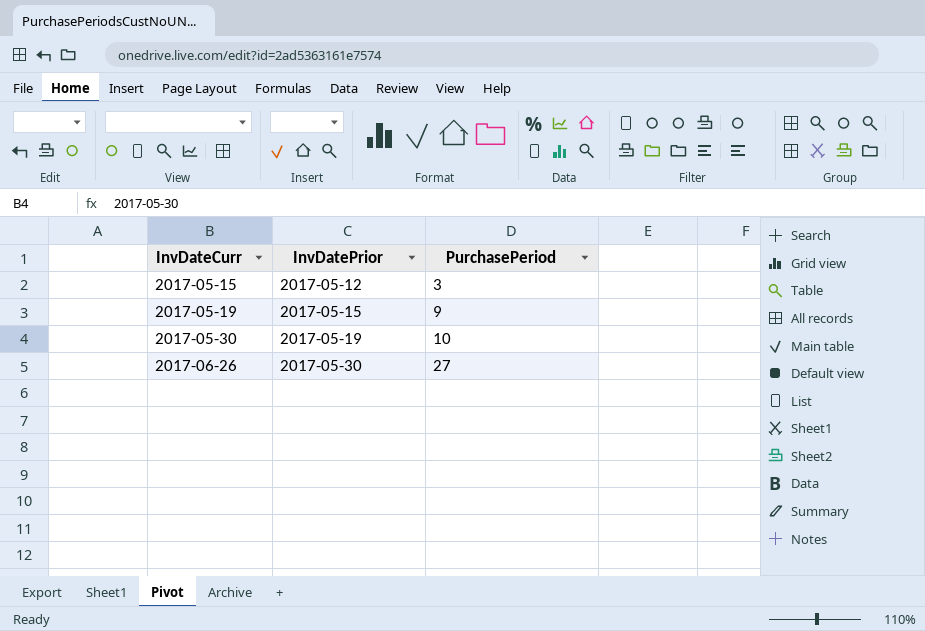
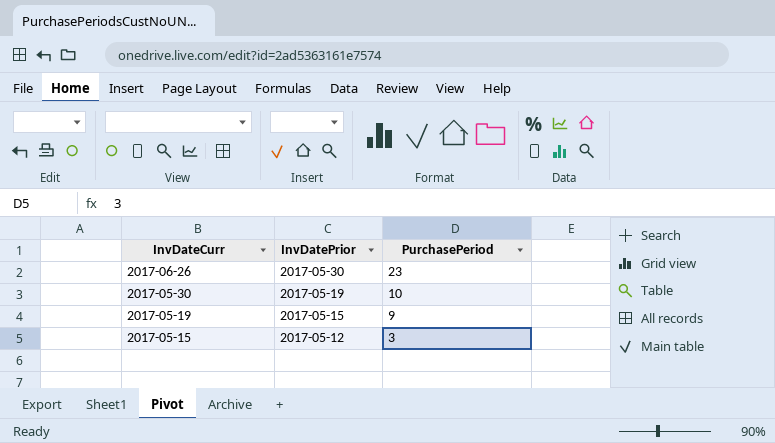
row order: InvDateCurr ascending -> InvDateCurr descending
2017-06-26 | PurchasePeriod: 27 -> 23

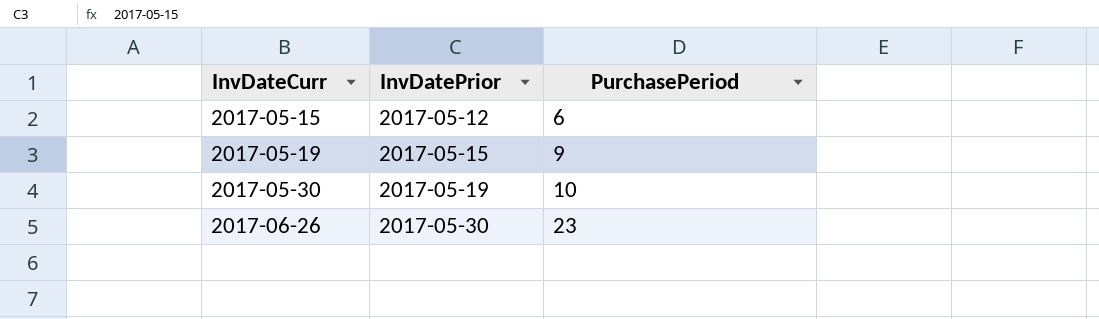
row order: InvDateCurr descending -> InvDateCurr ascending
2017-05-15 | PurchasePeriod: 3 -> 6

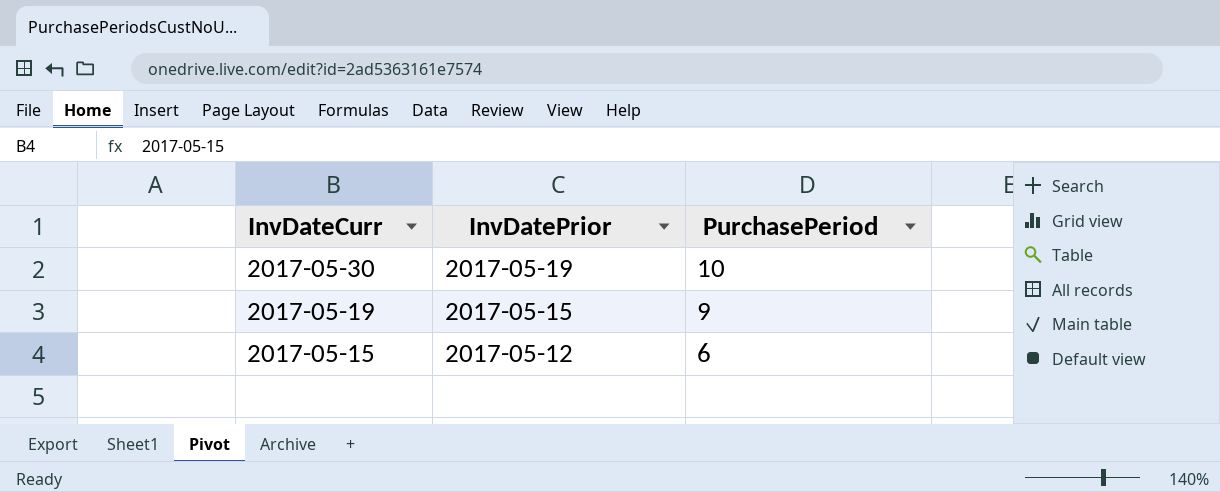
row order: InvDateCurr ascending -> InvDateCurr descending
row 2017-06-26: 2017-05-30 | 23 -> none

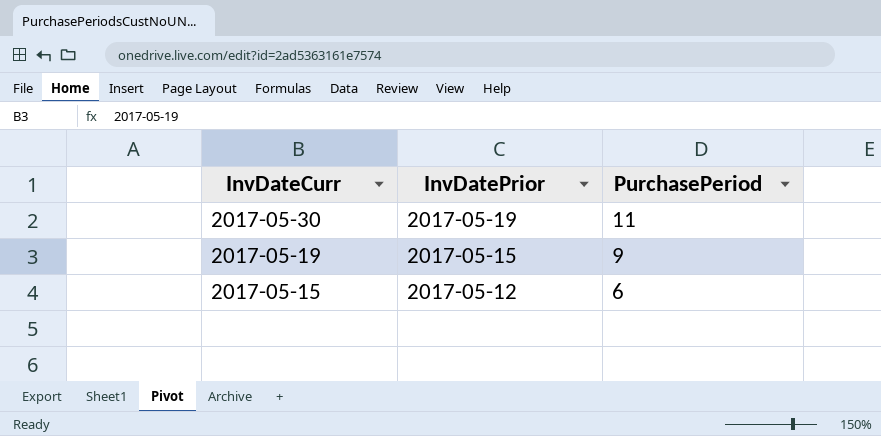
2017-05-30 | PurchasePeriod: 10 -> 11

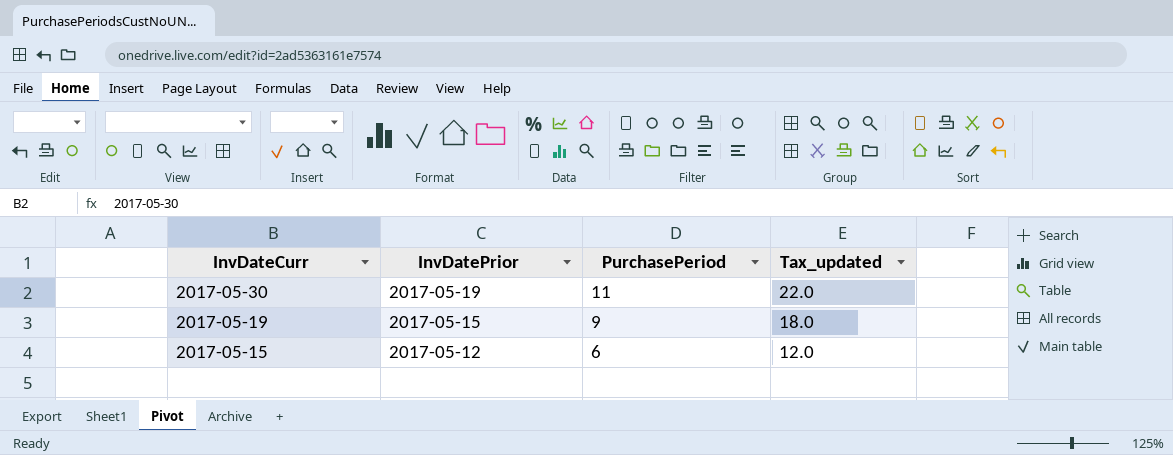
column Tax_updated | formula: none -> [PurchasePeriod] * 2

